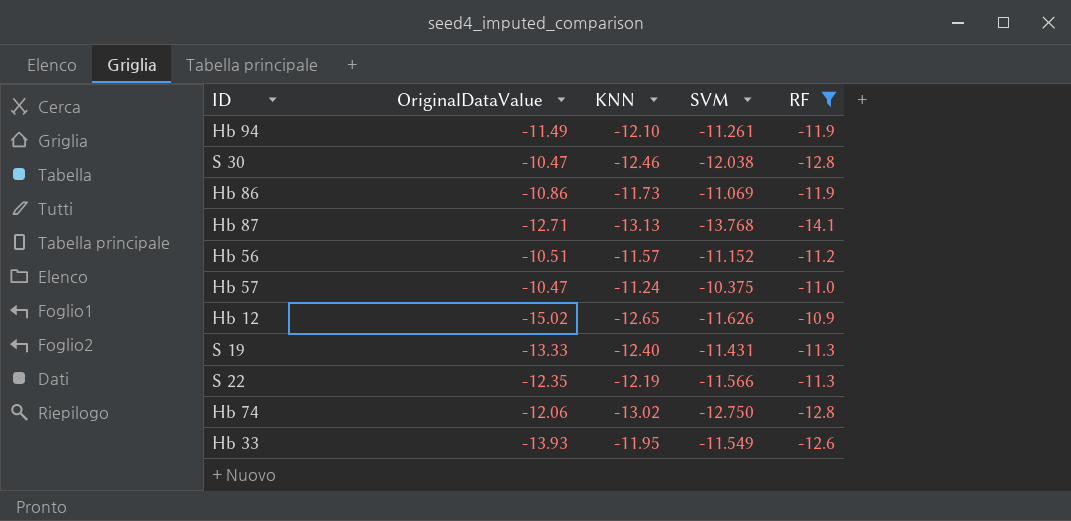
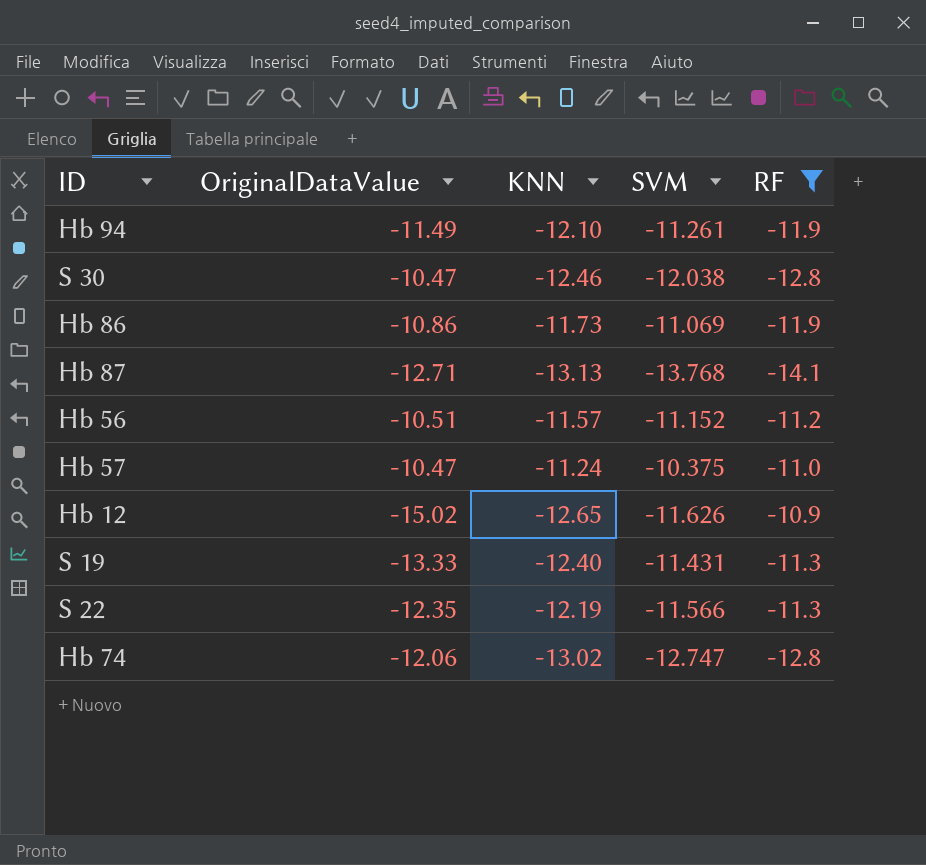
row Hb 33: -13.93 | -11.95 | -11.549 | -12.6 -> none
Hb 74 | SVM: -12.750 -> -12.747

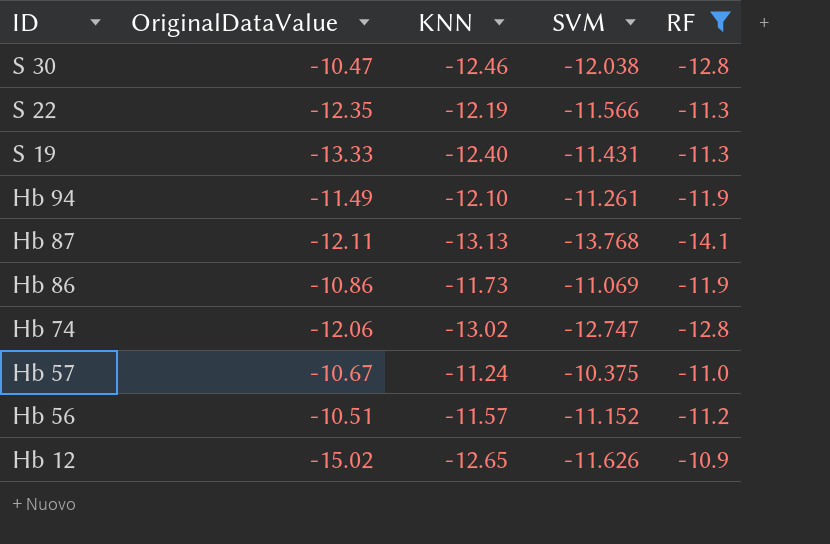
row order: none -> ID descending
Hb 87 | OriginalDataValue: -12.71 -> -12.11
Hb 57 | OriginalDataValue: -10.47 -> -10.67

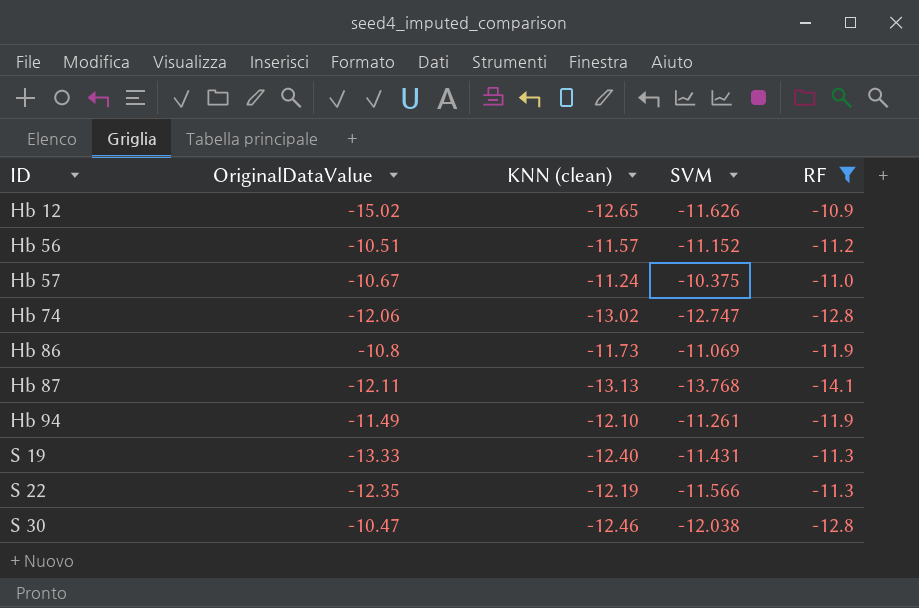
row order: ID descending -> ID ascending
column name: KNN -> KNN (clean)
Hb 86 | OriginalDataValue: -10.86 -> -10.8

